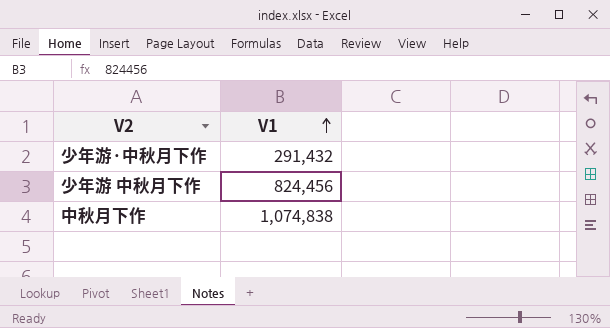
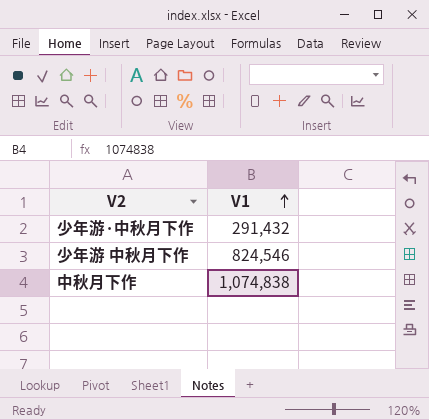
少年游 中秋月下作 | V1: 824,456 -> 824,546

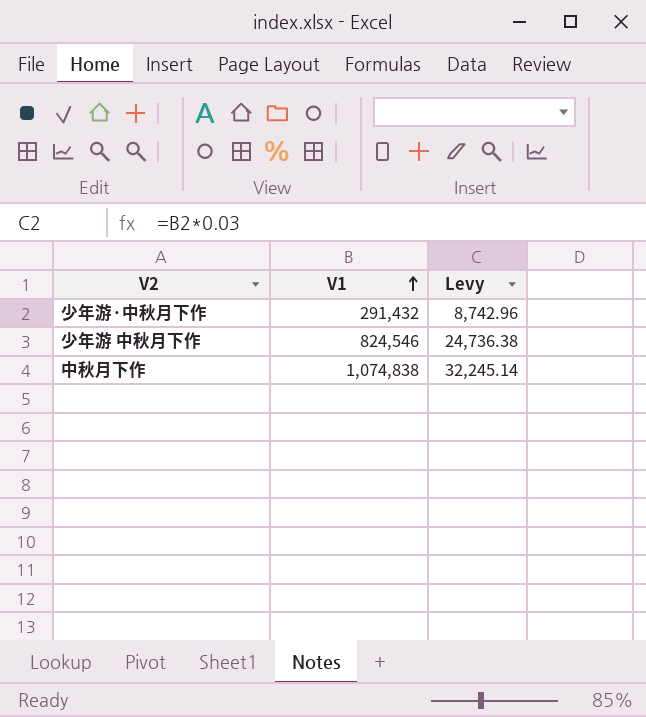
column Levy | formula: none -> [V1] * 0.03

